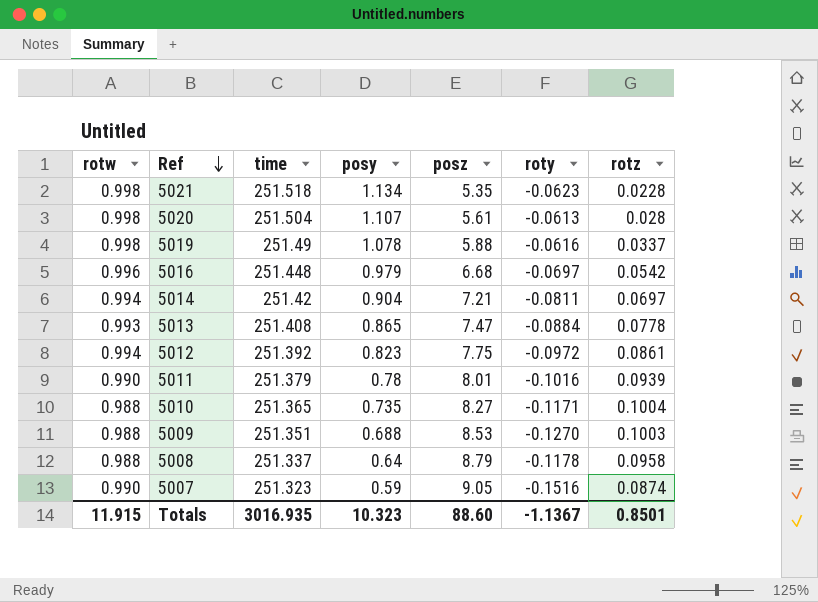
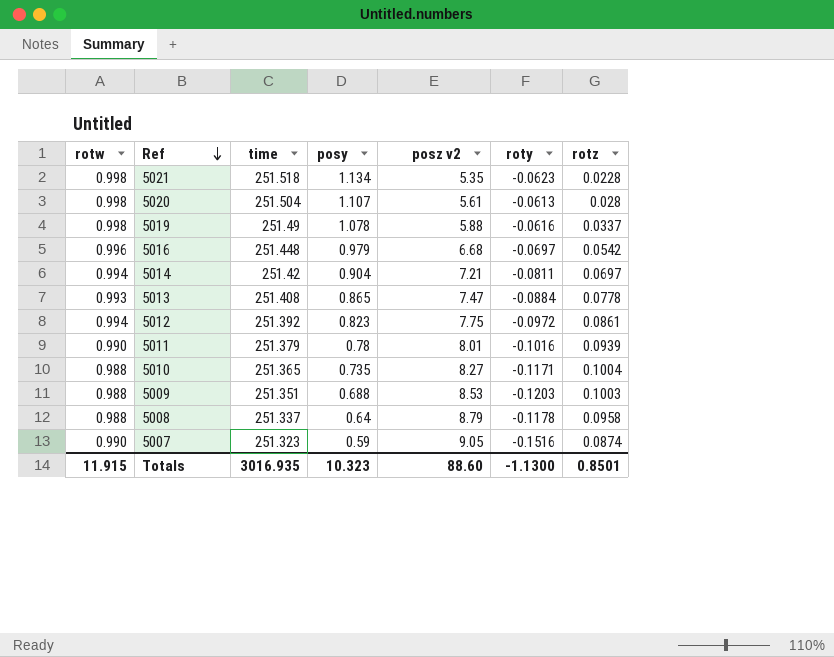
column name: posz -> posz v2
5009 | roty: -0.1270 -> -0.1203
Totals | roty: -1.1367 -> -1.1300

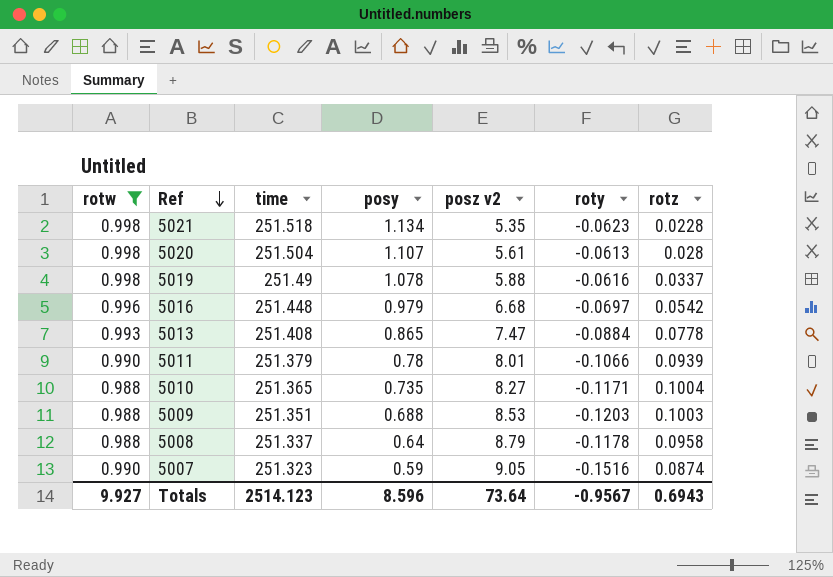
filter: none -> rotw != 0.994
5011 | roty: -0.1016 -> -0.1066
Totals | rotw: 11.915 -> 9.927
Totals | time: 3016.935 -> 2514.123
Totals | posy: 10.323 -> 8.596
Totals | posz v2: 88.60 -> 73.64
Totals | roty: -1.1300 -> -0.9567
Totals | rotz: 0.8501 -> 0.6943

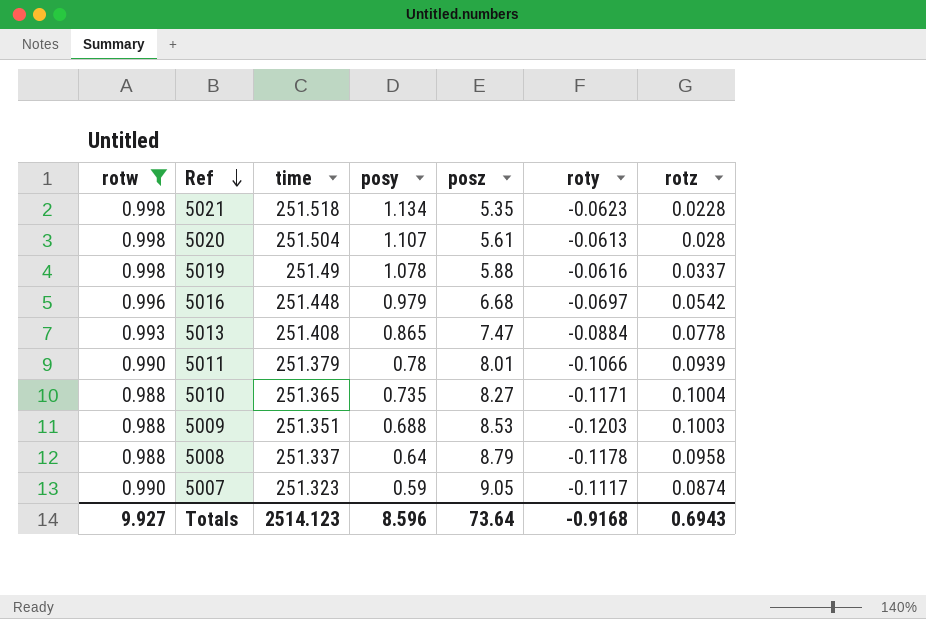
column name: posz v2 -> posz
5007 | roty: -0.1516 -> -0.1117
Totals | roty: -0.9567 -> -0.9168

